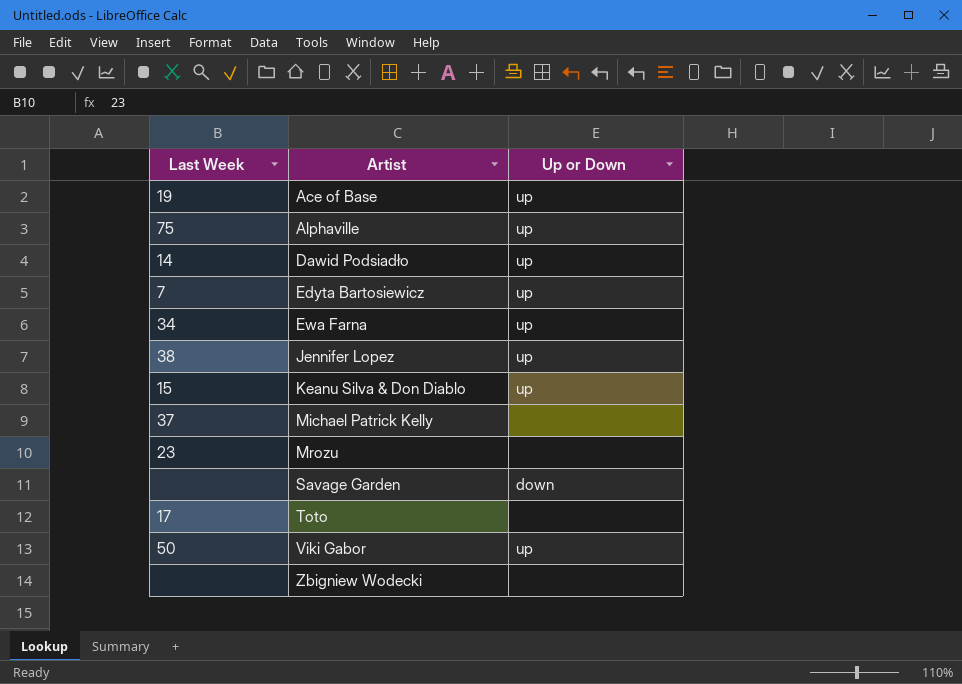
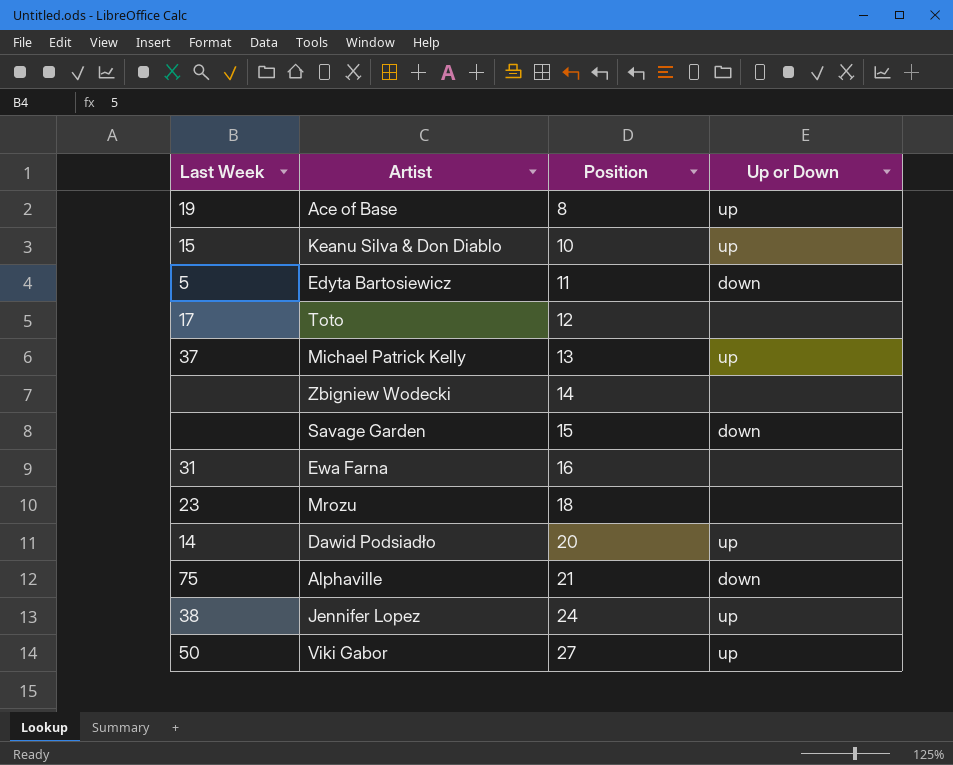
row order: Artist ascending -> Position ascending
column Position | position: none -> 3
Edyta Bartosiewicz | Last Week: 7 -> 5
Edyta Bartosiewicz | Up or Down: up -> down
Michael Patrick Kelly | Up or Down: none -> up
Ewa Farna | Last Week: 34 -> 31
Ewa Farna | Up or Down: up -> none
Alphaville | Up or Down: up -> down

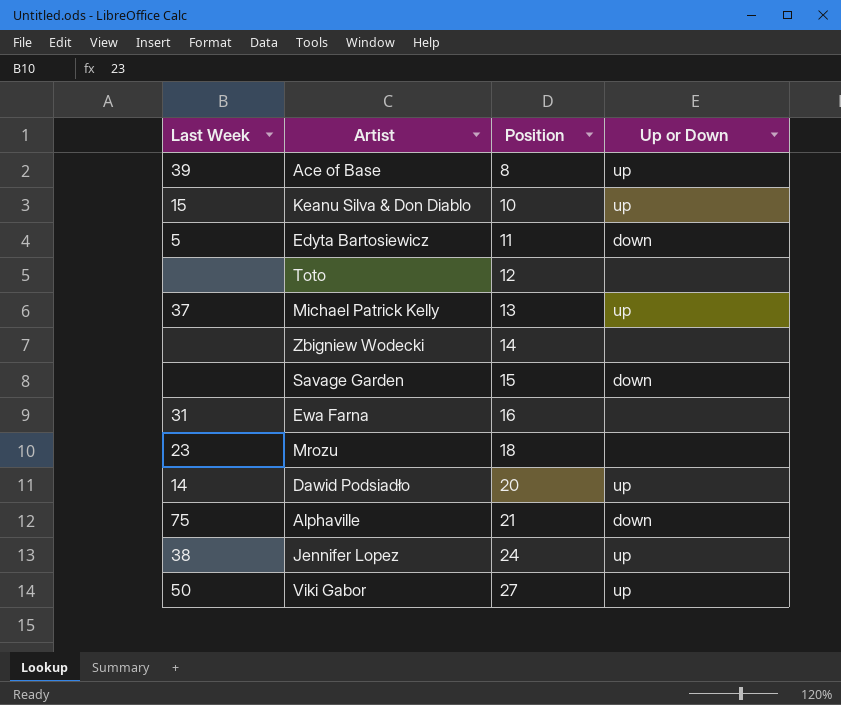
Ace of Base | Last Week: 19 -> 39
Toto | Last Week: 17 -> none

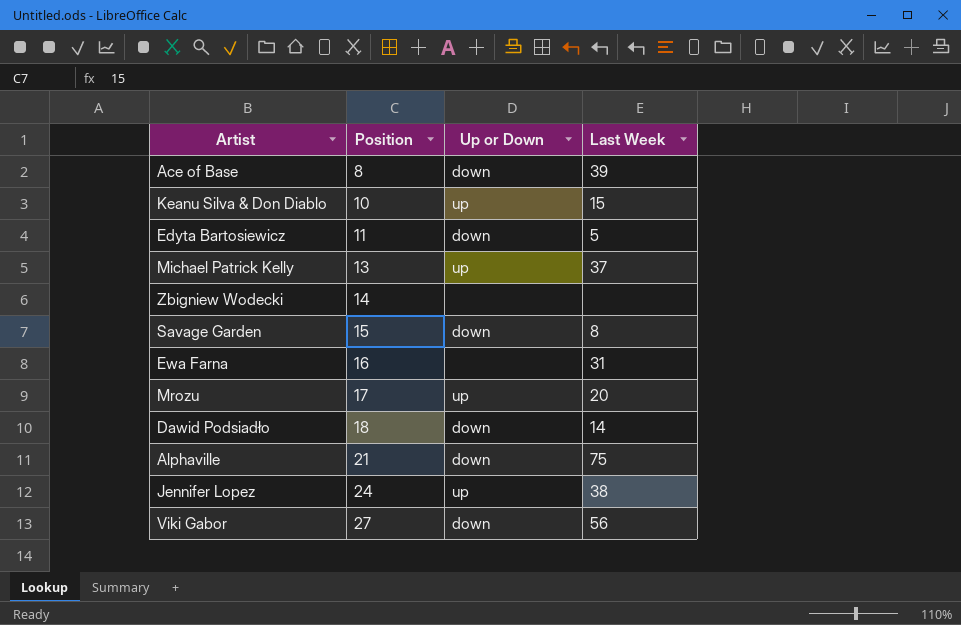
column Last Week | position: 1 -> 4
row Toto: none | 12 | none -> none
Ace of Base | Up or Down: up -> down
Savage Garden | Last Week: none -> 8
Mrozu | Position: 18 -> 17
Mrozu | Up or Down: none -> up
Mrozu | Last Week: 23 -> 20
Dawid Podsiadło | Position: 20 -> 18
Dawid Podsiadło | Up or Down: up -> down
Viki Gabor | Up or Down: up -> down
Viki Gabor | Last Week: 50 -> 56

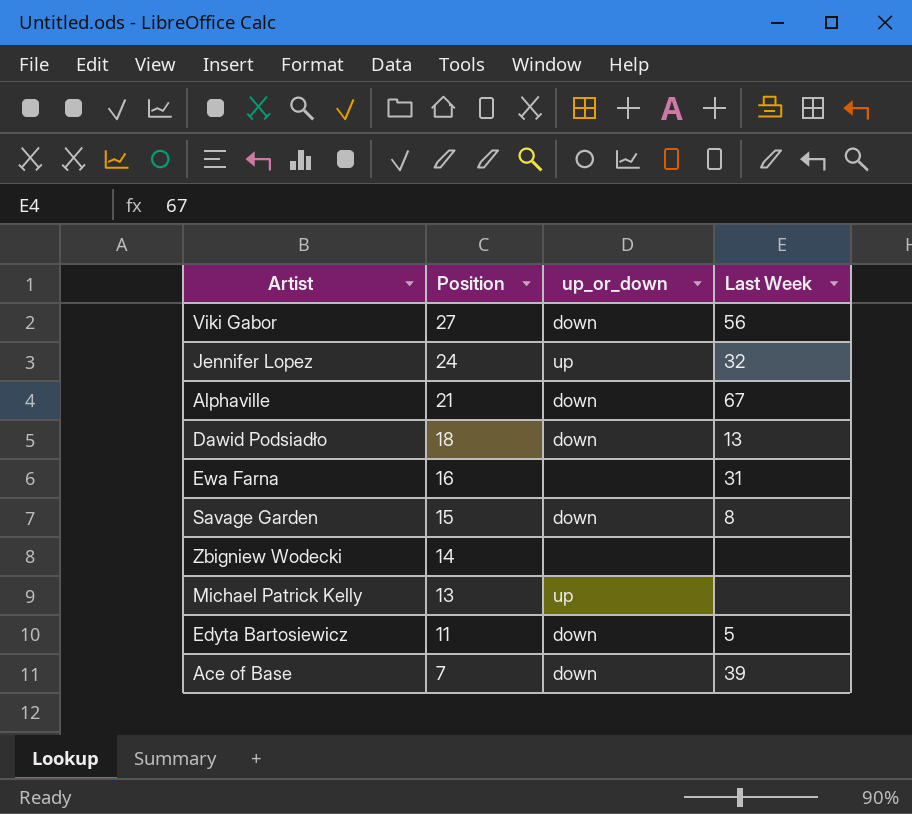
row order: Position ascending -> Position descending
column name: Up or Down -> up_or_down
row Keanu Silva & Don Diablo: 10 | up | 15 -> none
row Mrozu: 17 | up | 20 -> none
Jennifer Lopez | Last Week: 38 -> 32
Alphaville | Last Week: 75 -> 67
Dawid Podsiadło | Last Week: 14 -> 13
Michael Patrick Kelly | Last Week: 37 -> none
Ace of Base | Position: 8 -> 7

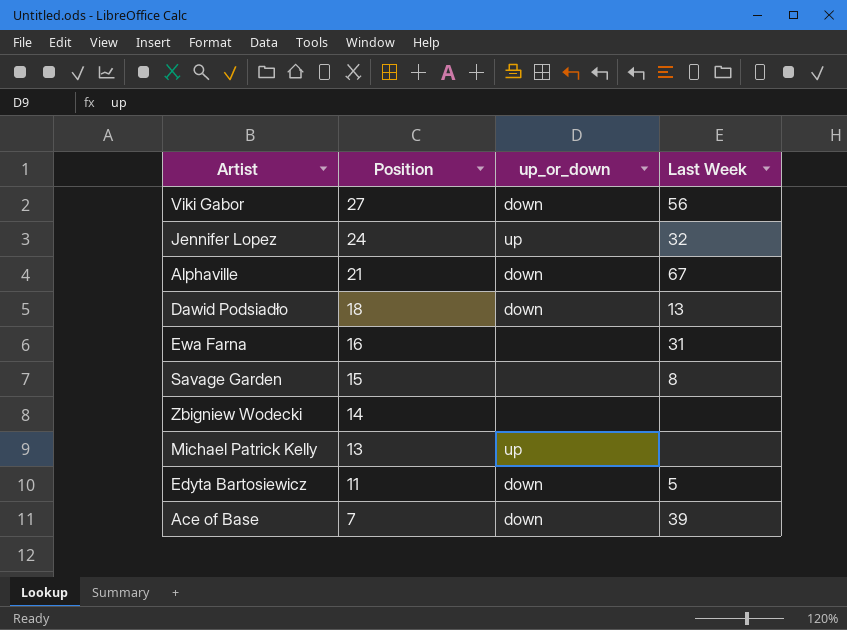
Savage Garden | up_or_down: down -> none

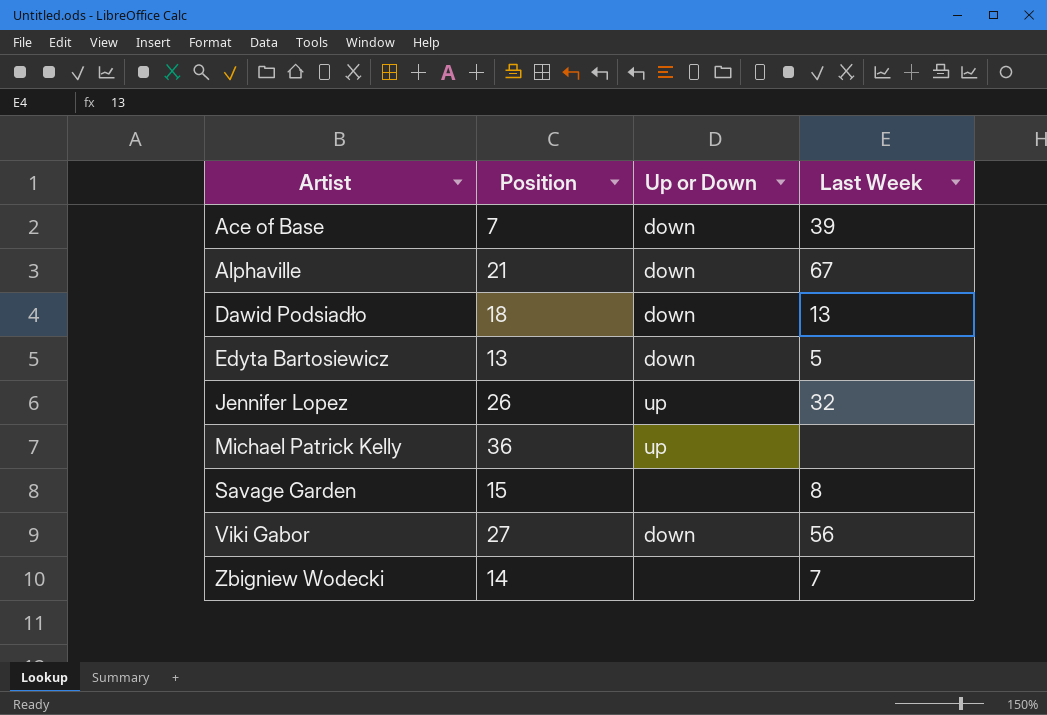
row order: Position descending -> Artist ascending
column name: up_or_down -> Up or Down
row Ewa Farna: 16 | none | 31 -> none
Edyta Bartosiewicz | Position: 11 -> 13
Jennifer Lopez | Position: 24 -> 26
Michael Patrick Kelly | Position: 13 -> 36
Zbigniew Wodecki | Last Week: none -> 7

